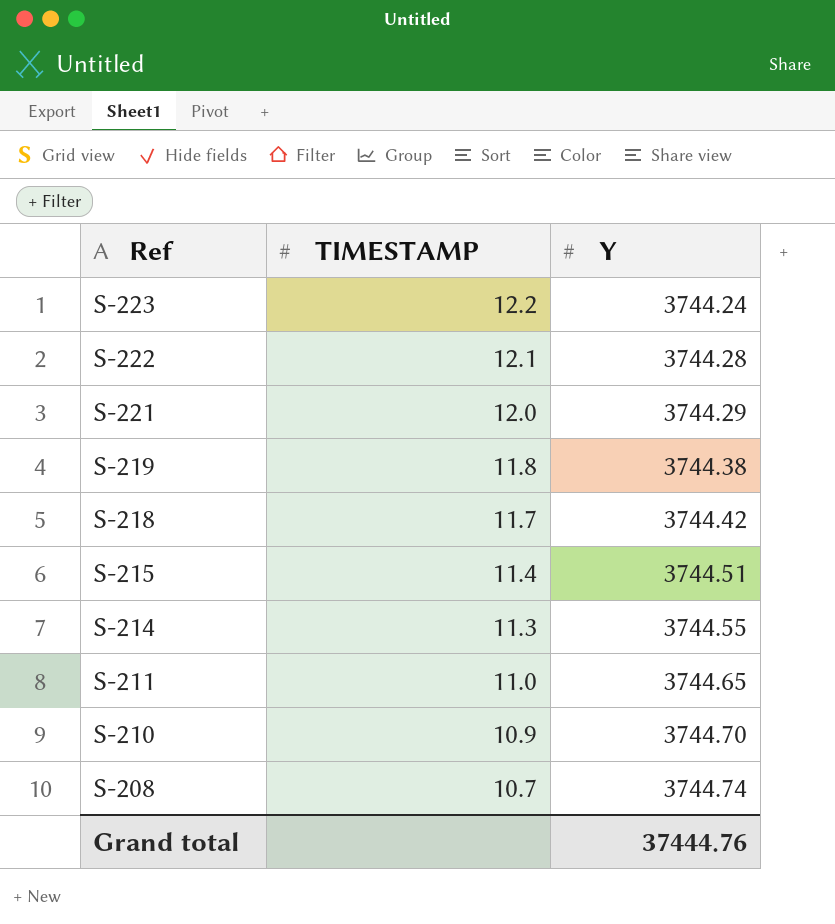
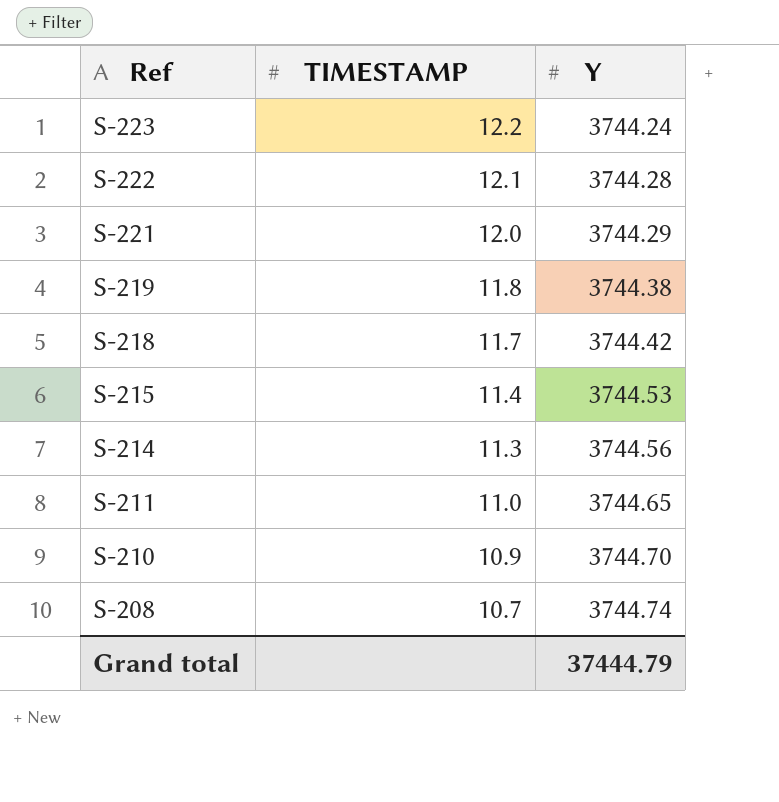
S-215 | Y: 3744.51 -> 3744.53
S-214 | Y: 3744.55 -> 3744.56
Grand total | Y: 37444.76 -> 37444.79

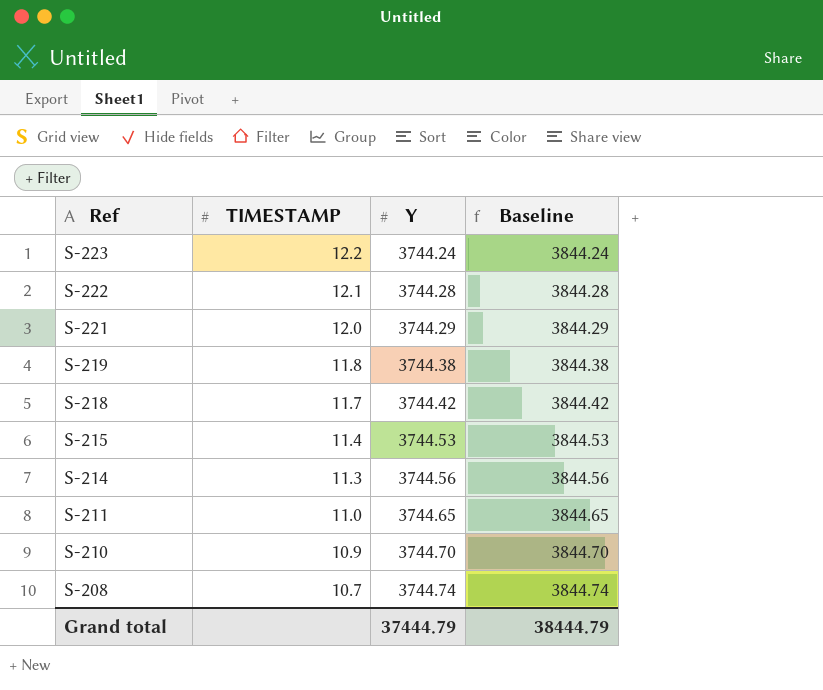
column Baseline | formula: none -> [Y] + 100

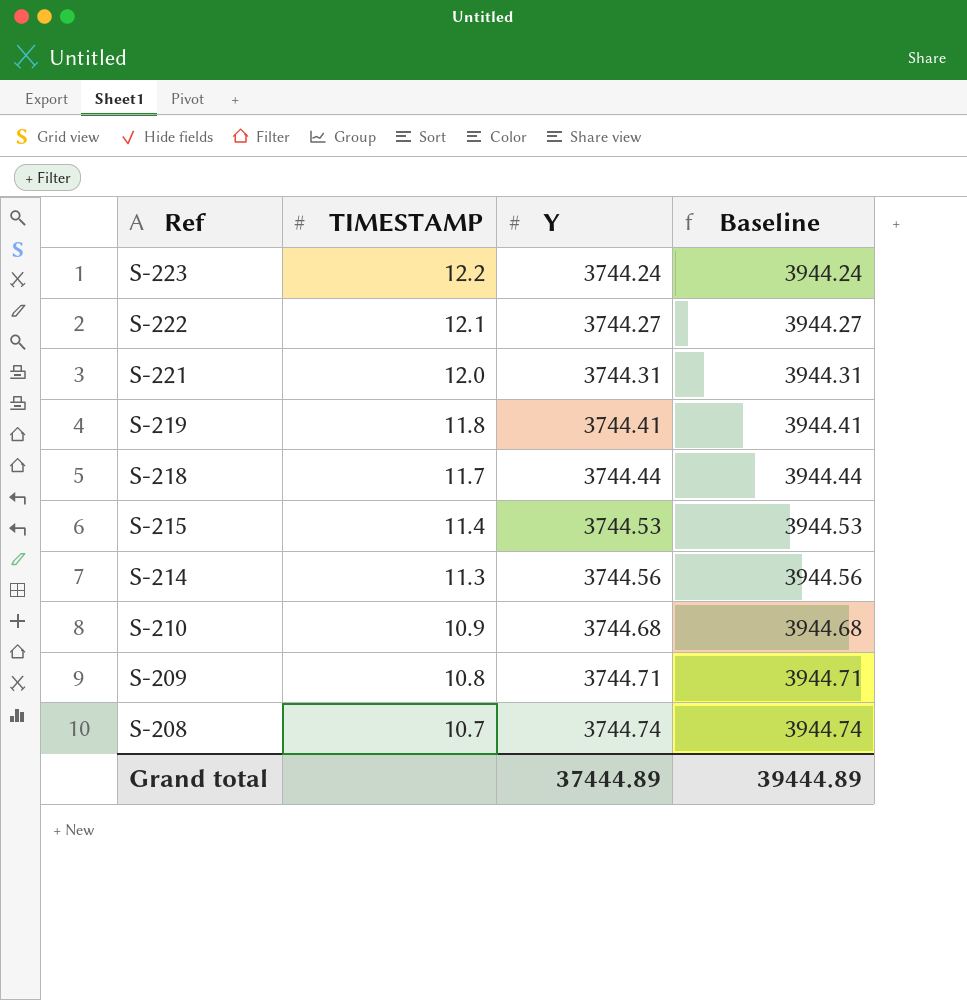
column Baseline | formula: [Y] + 100 -> [Y] + 200
row S-211: 11.0 | 3744.65 | 3844.65 -> none
S-222 | Y: 3744.28 -> 3744.27
S-221 | Y: 3744.29 -> 3744.31
S-219 | Y: 3744.38 -> 3744.41
S-218 | Y: 3744.42 -> 3744.44
S-210 | Y: 3744.70 -> 3744.68
row S-209: none -> 10.8 | 3744.71 | 3944.71
Grand total | Y: 37444.79 -> 37444.89
Grand total | Baseline: 38444.79 -> 39444.89

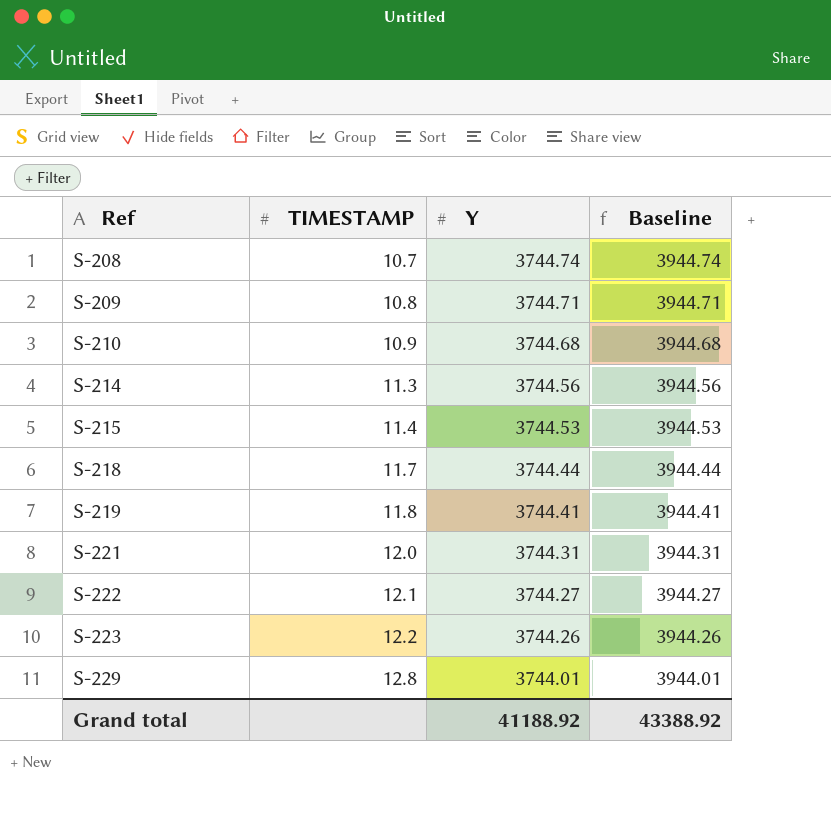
row order: Ref descending -> Ref ascending
S-223 | Y: 3744.24 -> 3744.26
S-223 | Baseline: 3944.24 -> 3944.26
row S-229: none -> 12.8 | 3744.01 | 3944.01
Grand total | Y: 37444.89 -> 41188.92
Grand total | Baseline: 39444.89 -> 43388.92

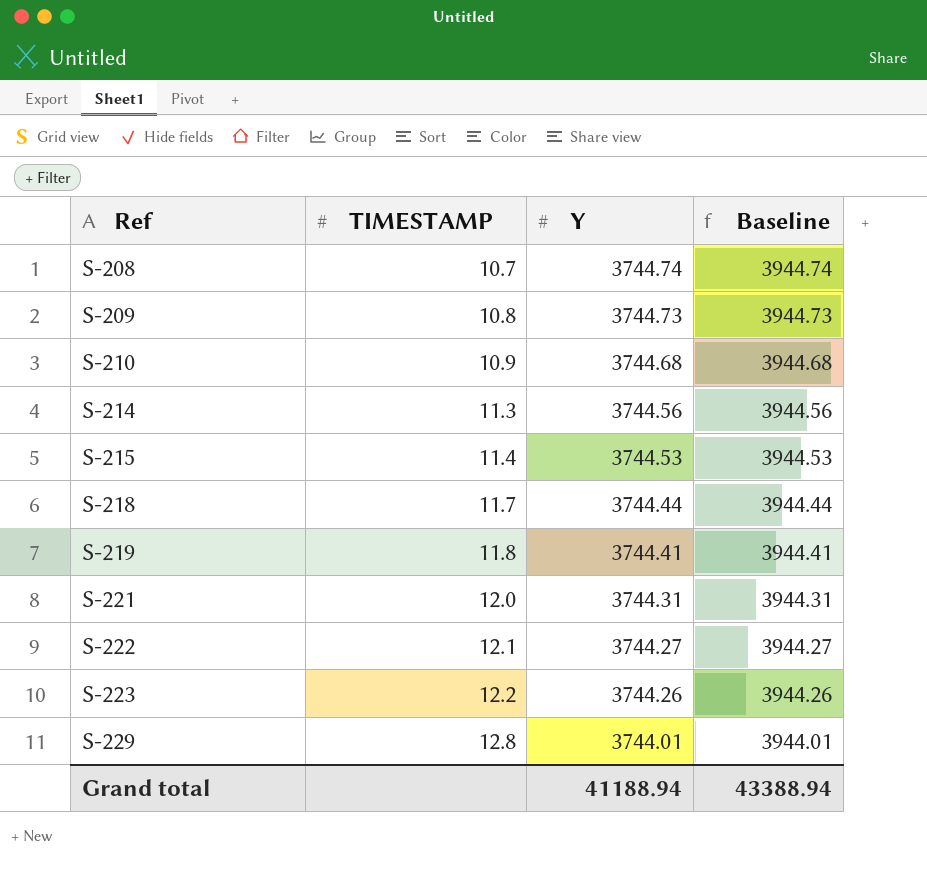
S-209 | Y: 3744.71 -> 3744.73
S-209 | Baseline: 3944.71 -> 3944.73
Grand total | Y: 41188.92 -> 41188.94
Grand total | Baseline: 43388.92 -> 43388.94

